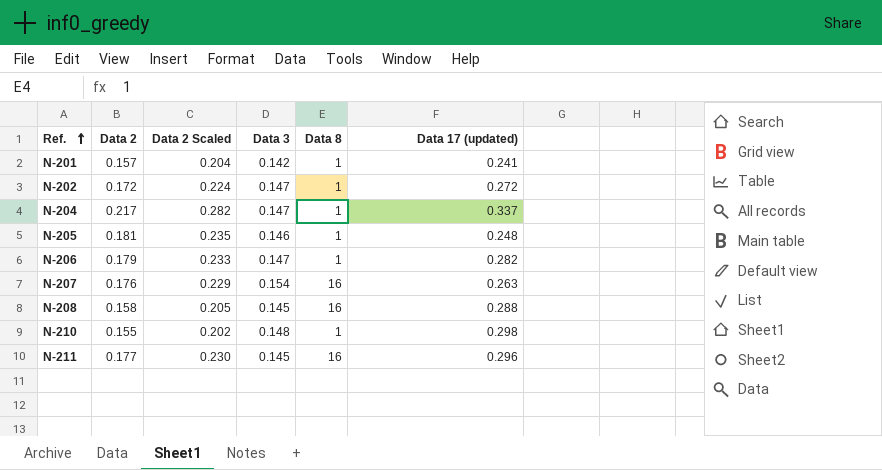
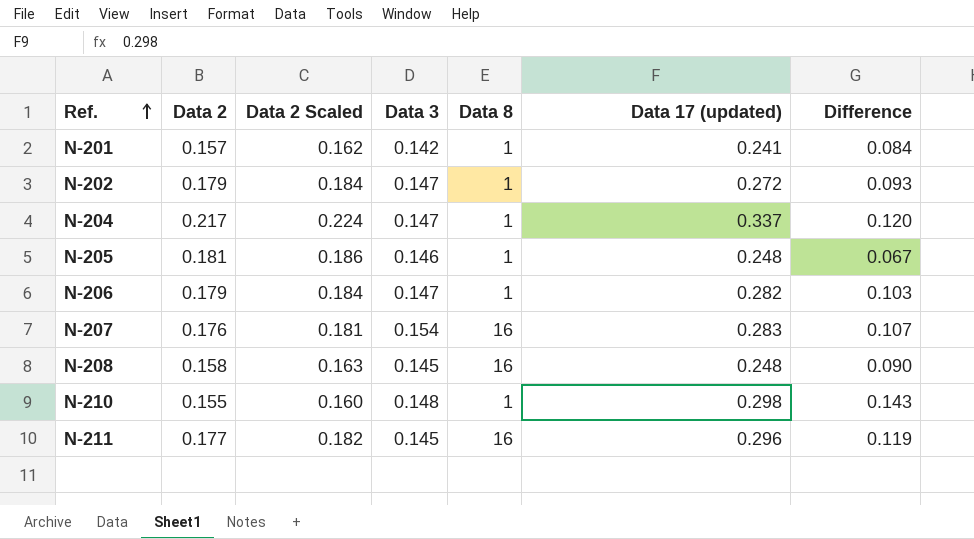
column Data 2 Scaled | formula: [Data 2] * 1.3 -> [Data 2] * 1.03
column Difference | formula: none -> [Data 17 (updated)] - [Data 2]
N-202 | Data 2: 0.172 -> 0.179
N-207 | Data 17 (updated): 0.263 -> 0.283
N-208 | Data 17 (updated): 0.288 -> 0.248

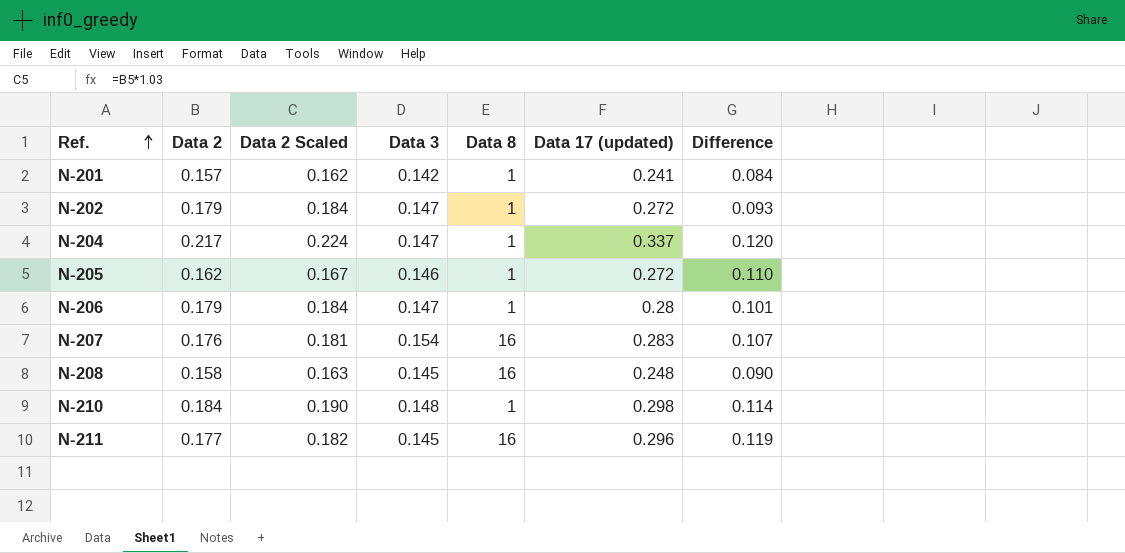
N-205 | Data 2: 0.181 -> 0.162
N-205 | Data 2 Scaled: 0.186 -> 0.167
N-205 | Data 17 (updated): 0.248 -> 0.272
N-205 | Difference: 0.067 -> 0.110
N-206 | Data 17 (updated): 0.282 -> 0.28
N-206 | Difference: 0.103 -> 0.101
N-210 | Data 2: 0.155 -> 0.184
N-210 | Data 2 Scaled: 0.160 -> 0.190
N-210 | Difference: 0.143 -> 0.114

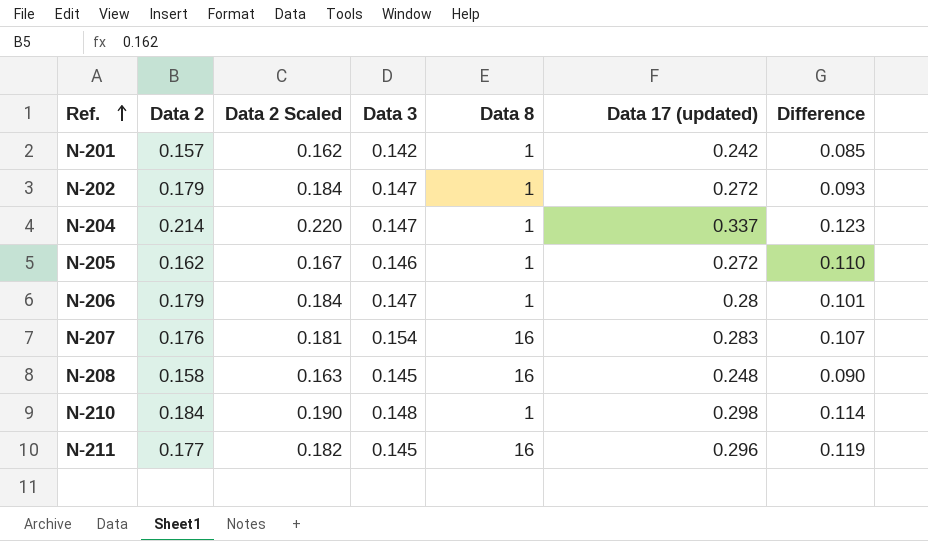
N-201 | Data 17 (updated): 0.241 -> 0.242
N-201 | Difference: 0.084 -> 0.085
N-204 | Data 2: 0.217 -> 0.214
N-204 | Data 2 Scaled: 0.224 -> 0.220
N-204 | Difference: 0.120 -> 0.123

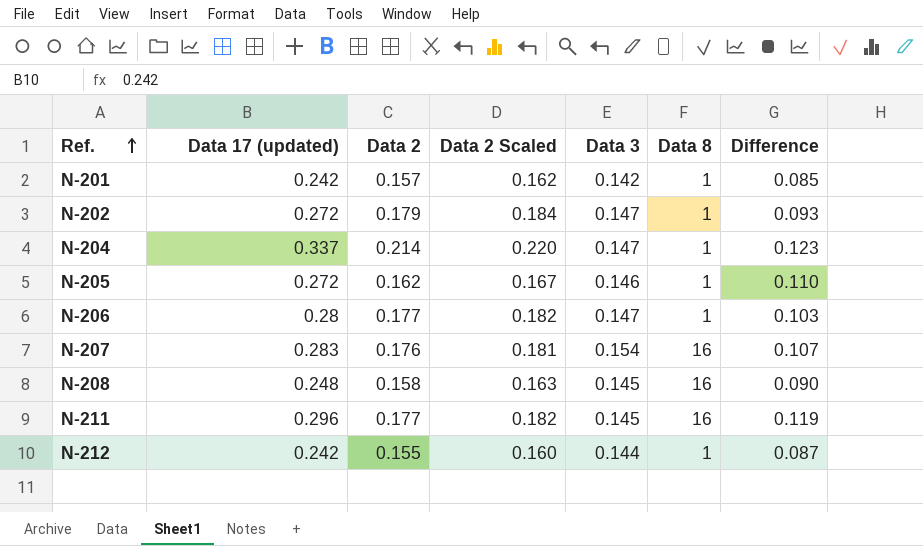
column Data 17 (updated) | position: 6 -> 2
row N-210: 0.184 | 0.190 | 0.148 | 1 | 0.298 | 0.114 -> none
N-206 | Data 2: 0.179 -> 0.177
N-206 | Data 2 Scaled: 0.184 -> 0.182
N-206 | Difference: 0.101 -> 0.103
row N-212: none -> 0.242 | 0.155 | 0.160 | 0.144 | 1 | 0.087

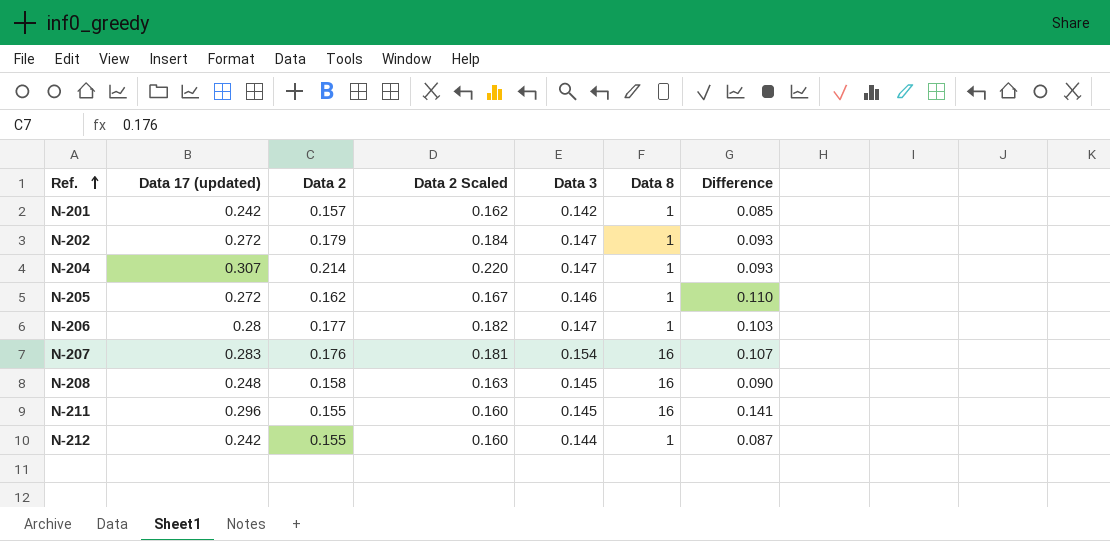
N-204 | Data 17 (updated): 0.337 -> 0.307
N-204 | Difference: 0.123 -> 0.093
N-211 | Data 2: 0.177 -> 0.155
N-211 | Data 2 Scaled: 0.182 -> 0.160
N-211 | Difference: 0.119 -> 0.141

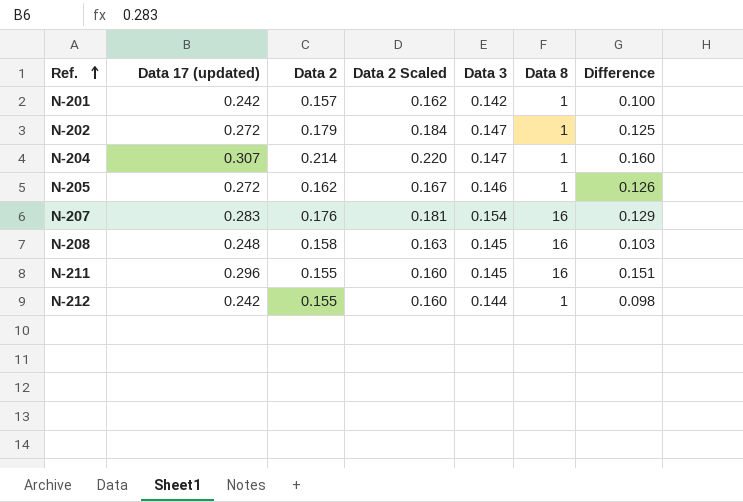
column Difference | formula: [Data 17 (updated)] - [Data 2] -> [Data 17 (updated)] - [Data 3]
row N-206: 0.28 | 0.177 | 0.182 | 0.147 | 1 | 0.103 -> none

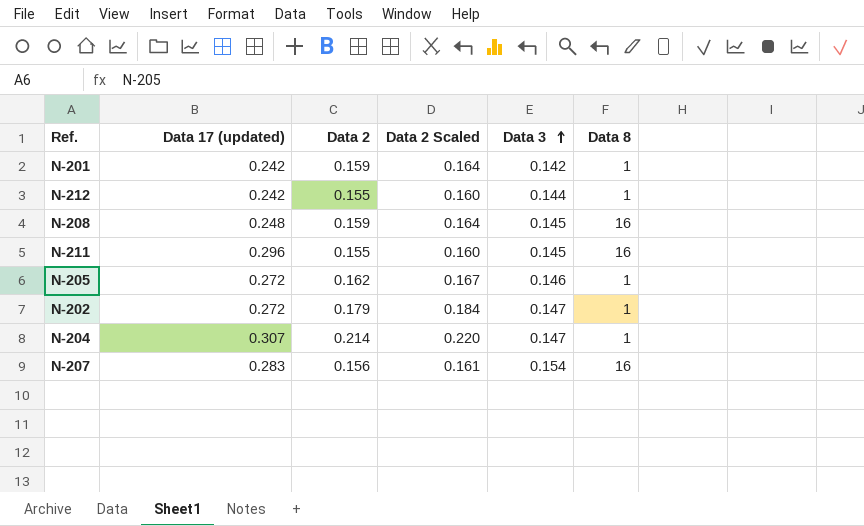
row order: Ref. ascending -> Data 3 ascending
column Difference | formula: [Data 17 (updated)] - [Data 3] -> none
N-201 | Data 2: 0.157 -> 0.159
N-201 | Data 2 Scaled: 0.162 -> 0.164
N-208 | Data 2: 0.158 -> 0.159
N-208 | Data 2 Scaled: 0.163 -> 0.164
N-207 | Data 2: 0.176 -> 0.156
N-207 | Data 2 Scaled: 0.181 -> 0.161

